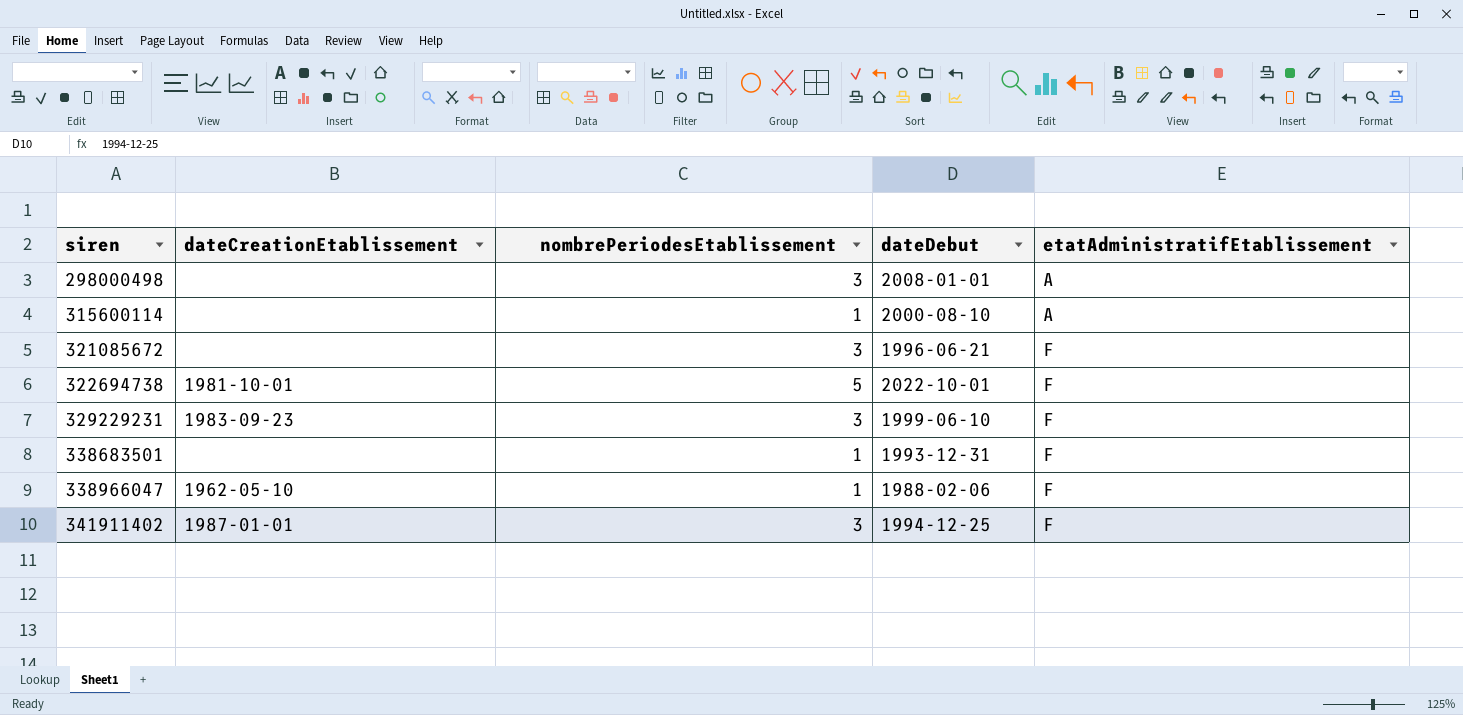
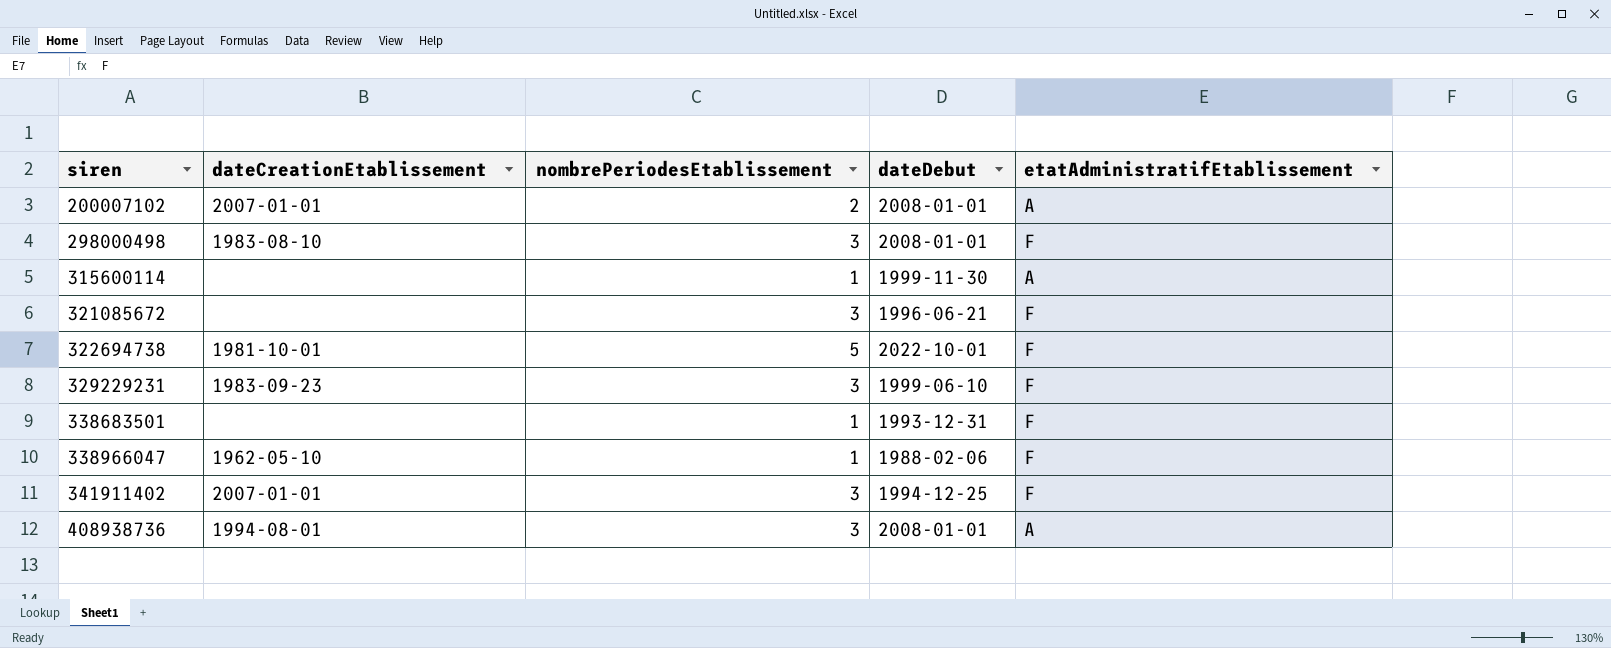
row 200007102: none -> 2007-01-01 | 2 | 2008-01-01 | A
298000498 | dateCreationEtablissement: none -> 1983-08-10
298000498 | etatAdministratifEtablissement: A -> F
315600114 | dateDebut: 2000-08-10 -> 1999-11-30
341911402 | dateCreationEtablissement: 1987-01-01 -> 2007-01-01
row 408938736: none -> 1994-08-01 | 3 | 2008-01-01 | A

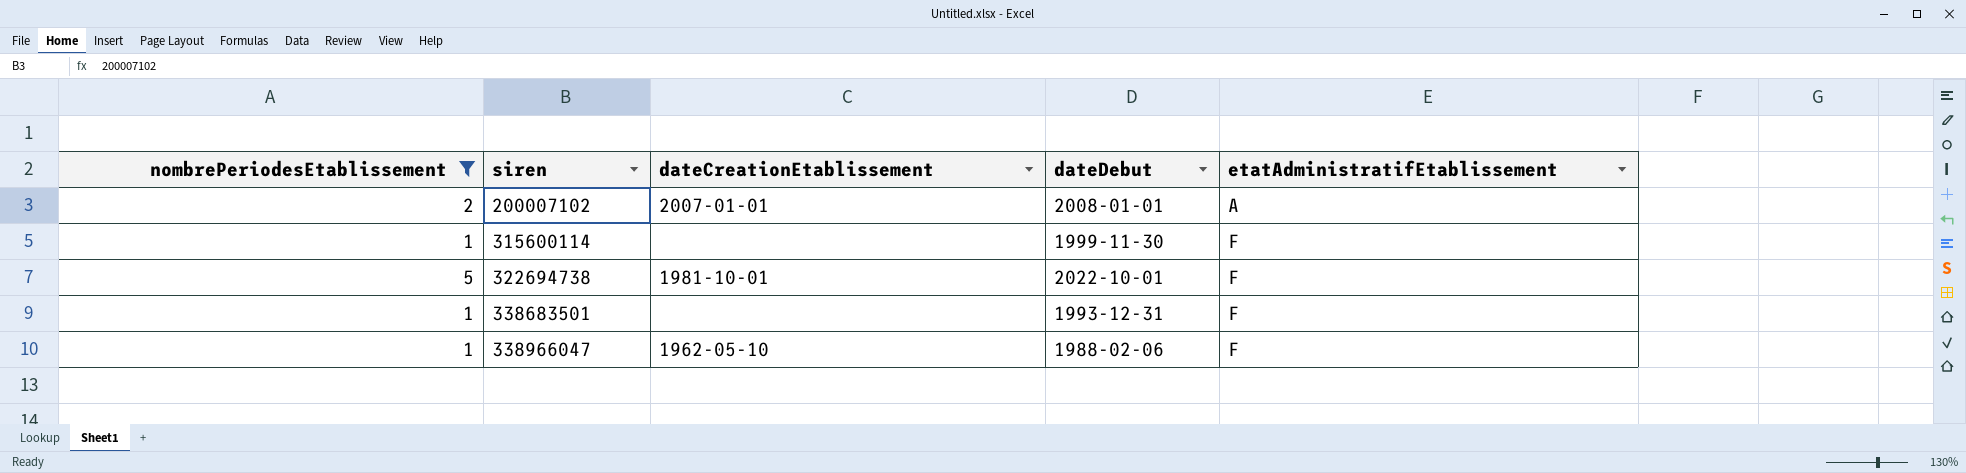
filter: none -> nombrePeriodesEtablissement != 3
column nombrePeriodesEtablissement | position: 3 -> 1
315600114 | etatAdministratifEtablissement: A -> F

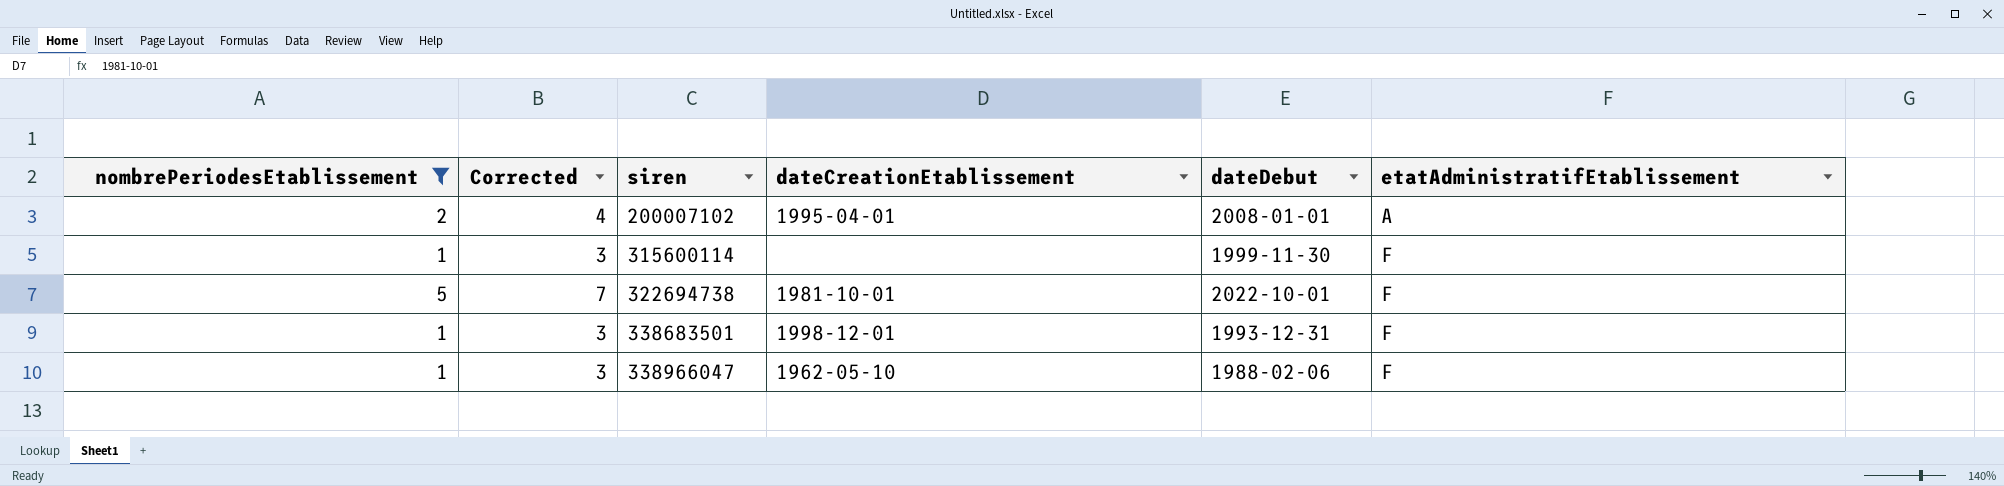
column Corrected | formula: none -> [nombrePeriodesEtablissement] + 2
200007102 | dateCreationEtablissement: 2007-01-01 -> 1995-04-01
338683501 | dateCreationEtablissement: none -> 1998-12-01

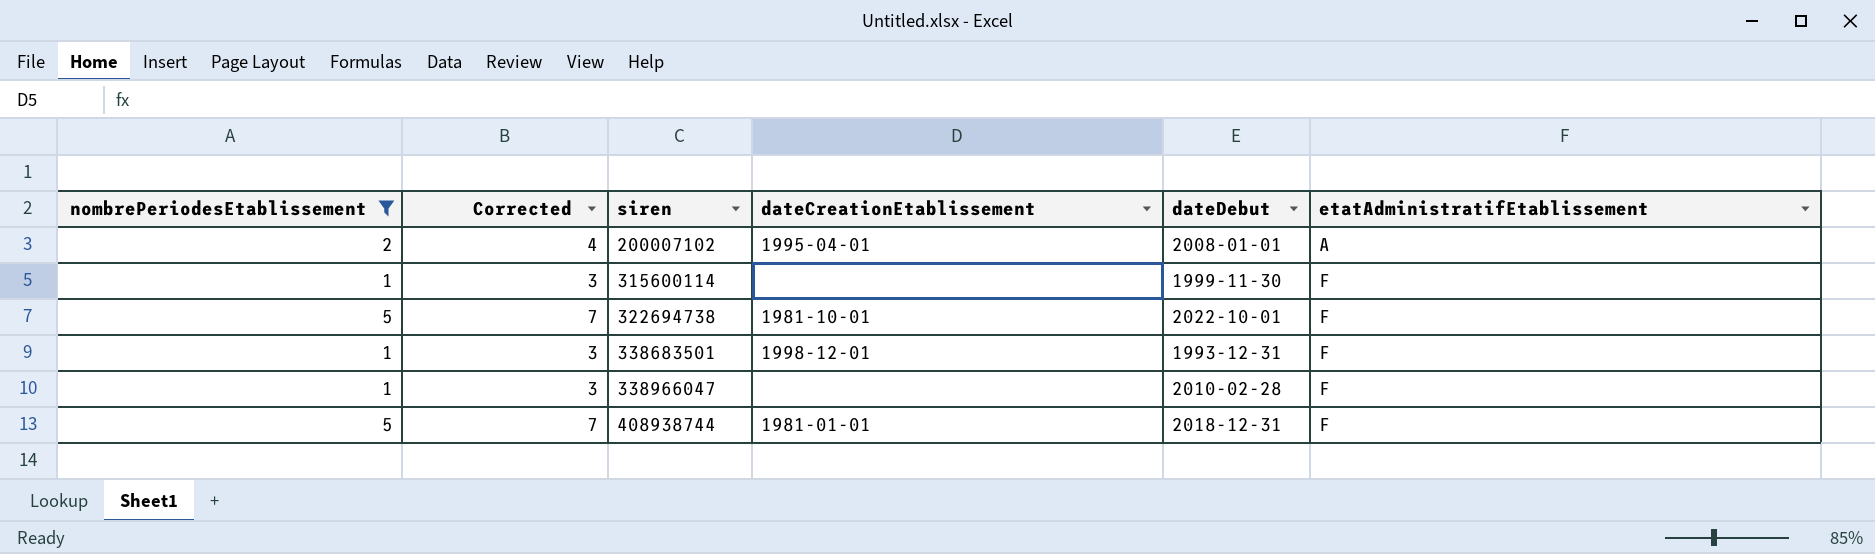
338966047 | dateCreationEtablissement: 1962-05-10 -> none
338966047 | dateDebut: 1988-02-06 -> 2010-02-28
row 408938744: none -> 5 | 7 | 1981-01-01 | 2018-12-31 | F

